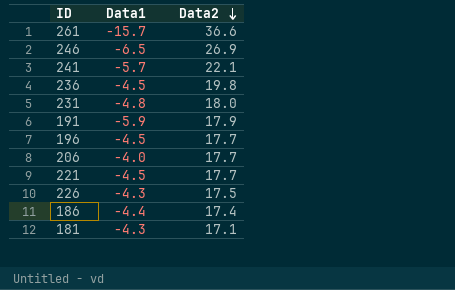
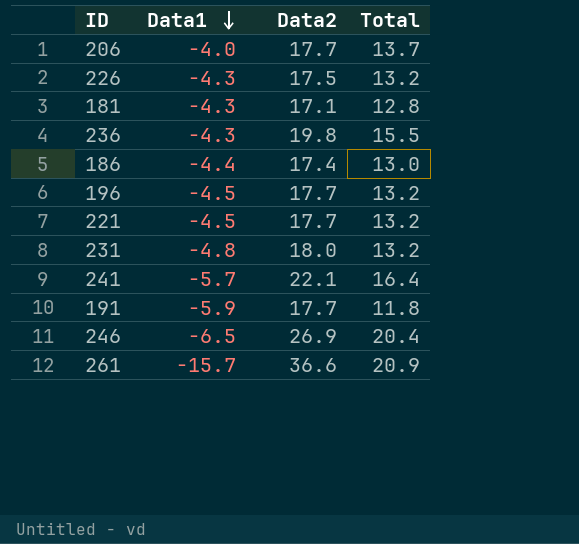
row order: Data2 descending -> Data1 descending
column Total | formula: none -> [Data1] + [Data2]
236 | Data1: -4.5 -> -4.3
191 | Data2: 17.9 -> 17.7

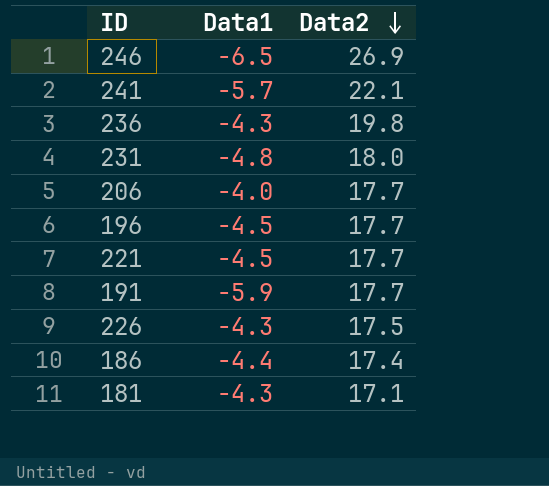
row order: Data1 descending -> Data2 descending
column Total | formula: [Data1] + [Data2] -> none
row 261: -15.7 | 36.6 | 20.9 -> none

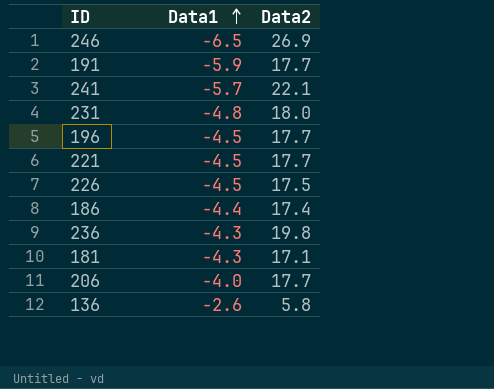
row order: Data2 descending -> Data1 ascending
226 | Data1: -4.3 -> -4.5
row 136: none -> -2.6 | 5.8

